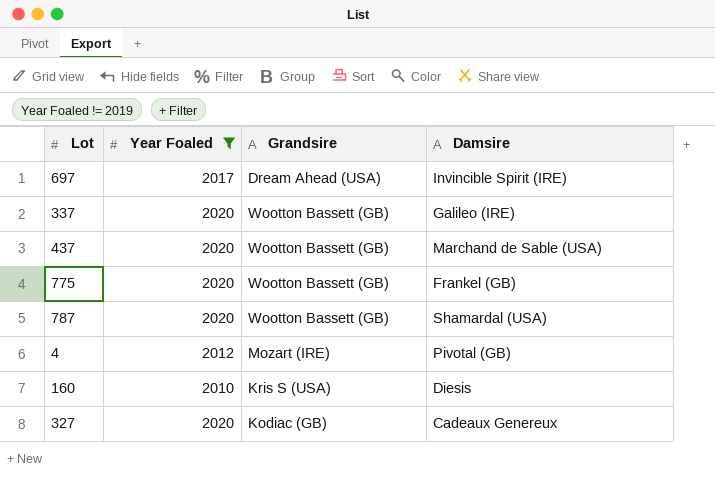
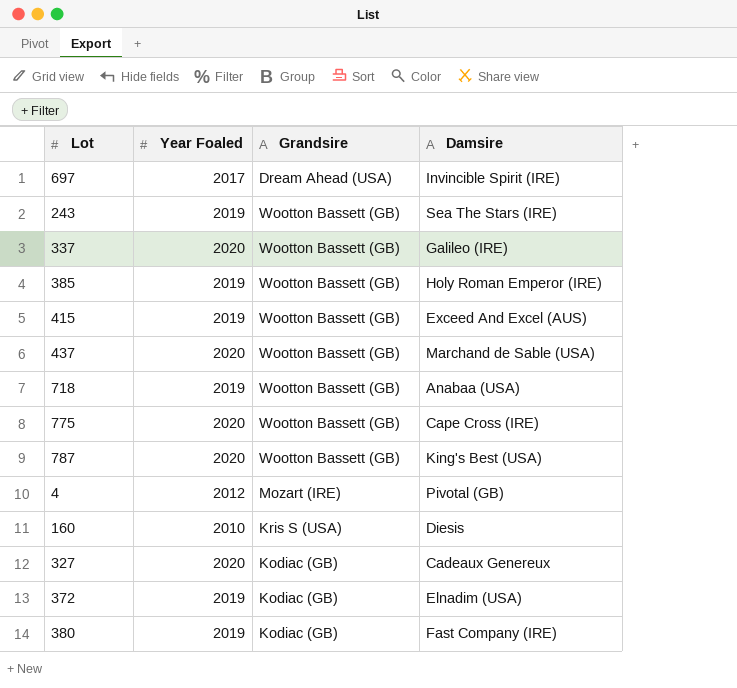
filter: Year Foaled != 2019 -> none
775 | Damsire: Frankel (GB) -> Cape Cross (IRE)
787 | Damsire: Shamardal (USA) -> King's Best (USA)

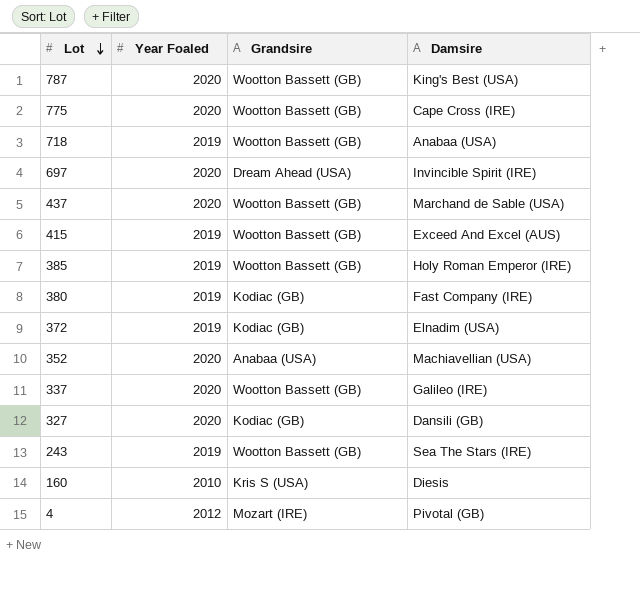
row order: none -> Lot descending
697 | Year Foaled: 2017 -> 2020
row 352: none -> 2020 | Anabaa (USA) | Machiavellian (USA)
327 | Damsire: Cadeaux Genereux -> Dansili (GB)

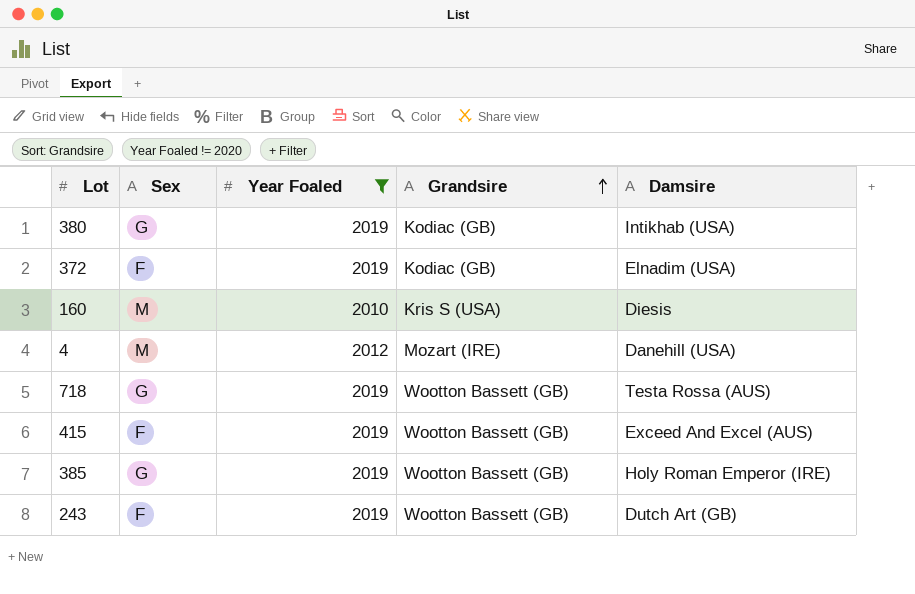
filter: none -> Year Foaled != 2020
row order: Lot descending -> Grandsire ascending
column Sex | position: none -> 2
380 | Damsire: Fast Company (IRE) -> Intikhab (USA)
4 | Damsire: Pivotal (GB) -> Danehill (USA)
718 | Damsire: Anabaa (USA) -> Testa Rossa (AUS)
243 | Damsire: Sea The Stars (IRE) -> Dutch Art (GB)

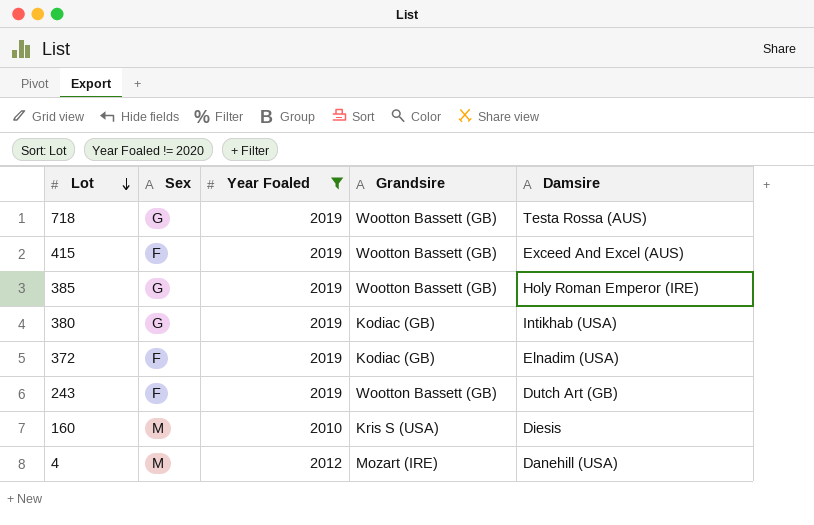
row order: Grandsire ascending -> Lot descending

